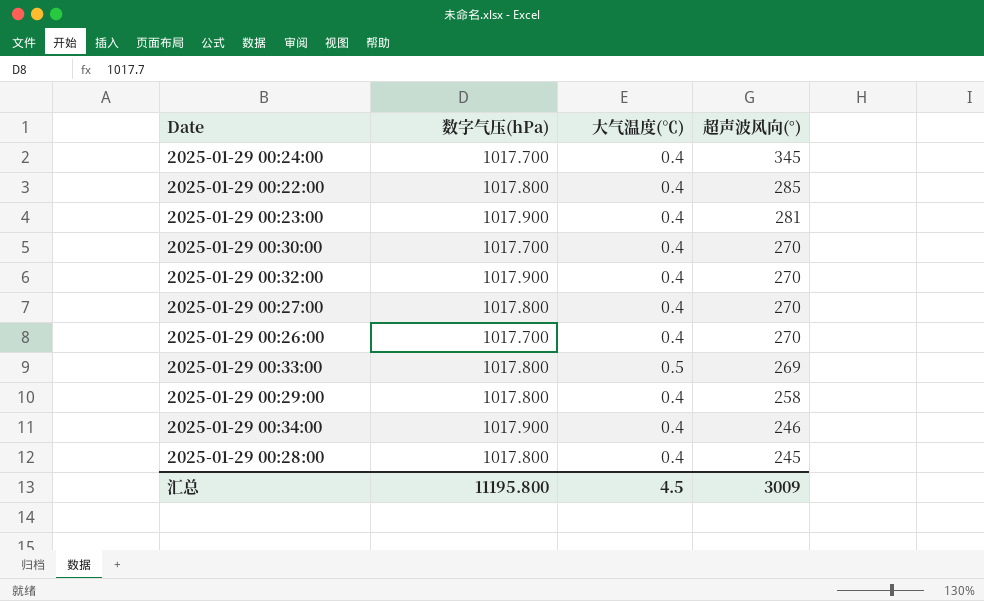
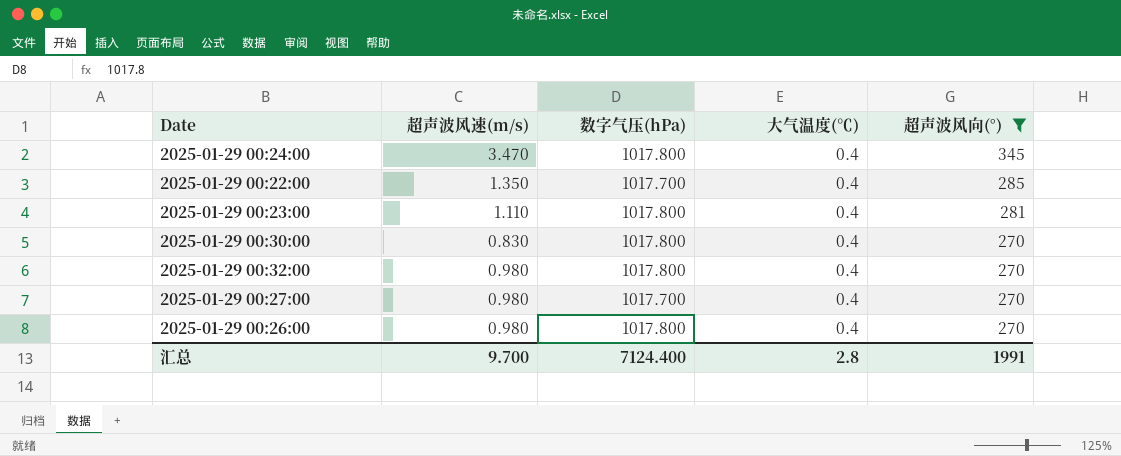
filter: none -> 超声波风向(°) >= 270
column 超声波风速(m/s) | position: none -> 2
2025-01-29 00:24:00 | 数字气压(hPa): 1017.700 -> 1017.800
2025-01-29 00:22:00 | 数字气压(hPa): 1017.800 -> 1017.700
2025-01-29 00:23:00 | 数字气压(hPa): 1017.900 -> 1017.800
2025-01-29 00:30:00 | 数字气压(hPa): 1017.700 -> 1017.800
2025-01-29 00:32:00 | 数字气压(hPa): 1017.900 -> 1017.800
2025-01-29 00:27:00 | 数字气压(hPa): 1017.800 -> 1017.700
2025-01-29 00:26:00 | 数字气压(hPa): 1017.700 -> 1017.800
汇总 | 数字气压(hPa): 11195.800 -> 7124.400
汇总 | 大气温度(℃): 4.5 -> 2.8
汇总 | 超声波风向(°): 3009 -> 1991

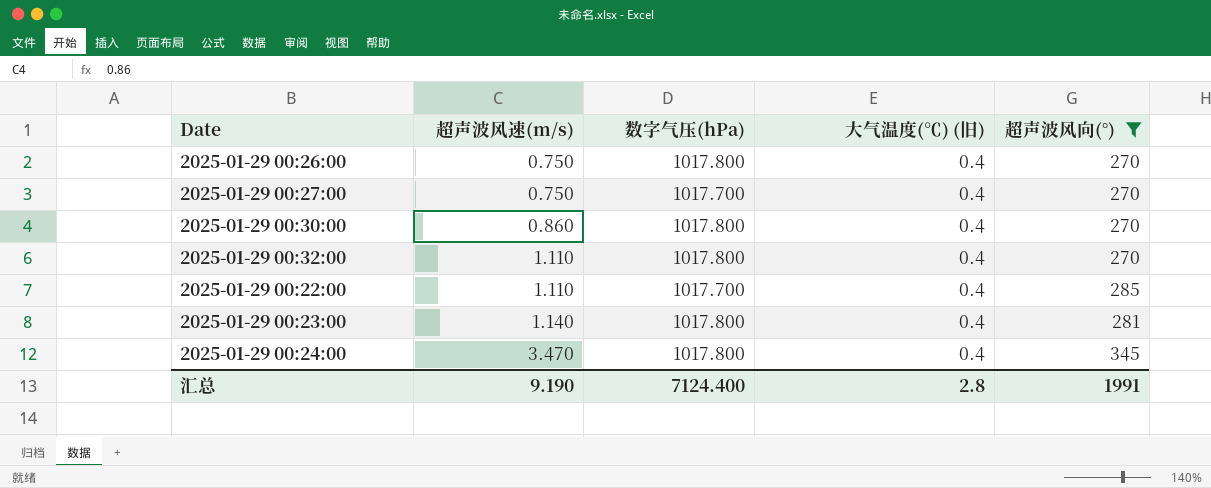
row order: 超声波风向(°) descending -> 超声波风速(m/s) ascending
column name: 大气温度(℃) -> 大气温度(℃) (旧)
2025-01-29 00:26:00 | 超声波风速(m/s): 0.980 -> 0.750
2025-01-29 00:27:00 | 超声波风速(m/s): 0.980 -> 0.750
2025-01-29 00:30:00 | 超声波风速(m/s): 0.830 -> 0.860
2025-01-29 00:32:00 | 超声波风速(m/s): 0.980 -> 1.110
2025-01-29 00:22:00 | 超声波风速(m/s): 1.350 -> 1.110
2025-01-29 00:23:00 | 超声波风速(m/s): 1.110 -> 1.140
汇总 | 超声波风速(m/s): 9.700 -> 9.190

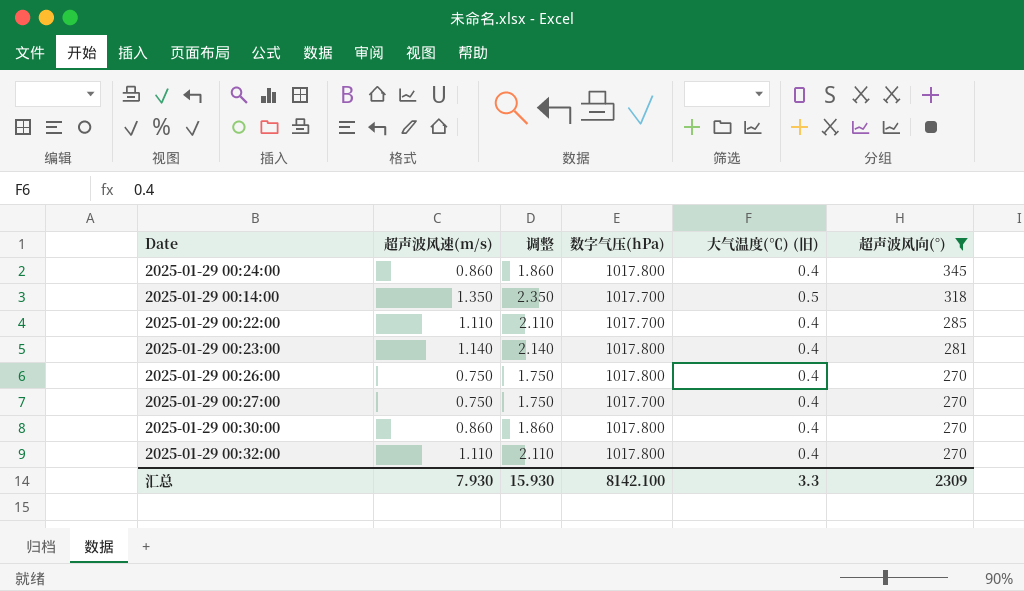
row order: 超声波风速(m/s) ascending -> 超声波风向(°) descending
column 调整 | formula: none -> [超声波风速(m/s)] + 1
2025-01-29 00:24:00 | 超声波风速(m/s): 3.470 -> 0.860
row 2025-01-29 00:14:00: none -> 1.350 | 2.350 | 1017.700 | 0.5 | 318
汇总 | 超声波风速(m/s): 9.190 -> 7.930
汇总 | 数字气压(hPa): 7124.400 -> 8142.100
汇总 | 大气温度(℃) (旧): 2.8 -> 3.3
汇总 | 超声波风向(°): 1991 -> 2309

